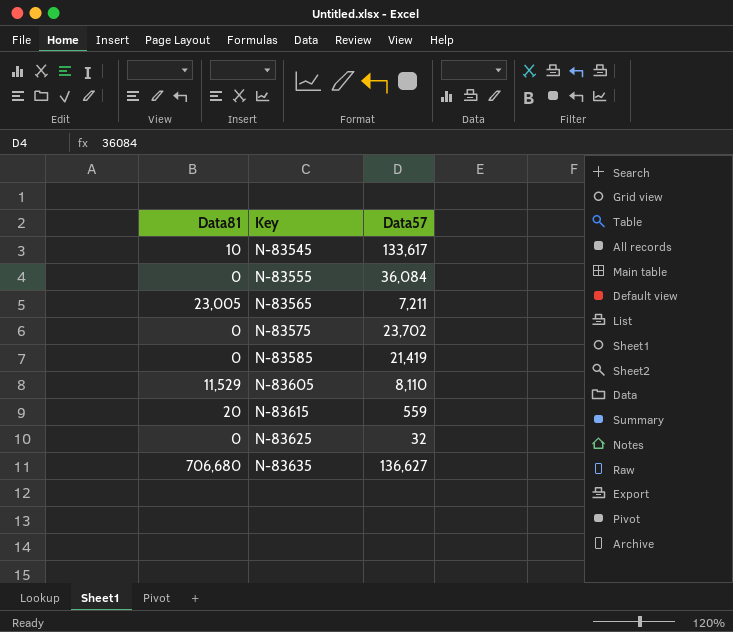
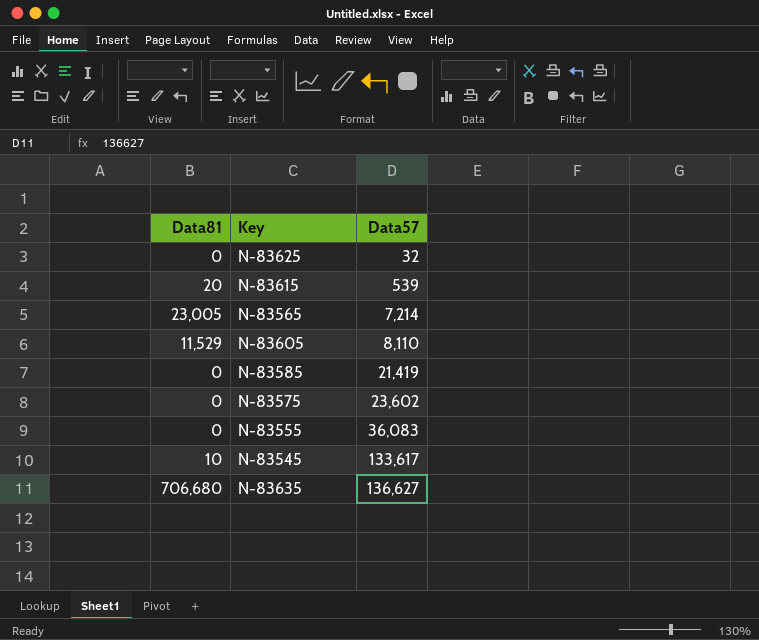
row order: Key ascending -> Data57 ascending
N-83615 | Data57: 559 -> 539
N-83565 | Data57: 7,211 -> 7,214
N-83575 | Data57: 23,702 -> 23,602
N-83555 | Data57: 36,084 -> 36,083

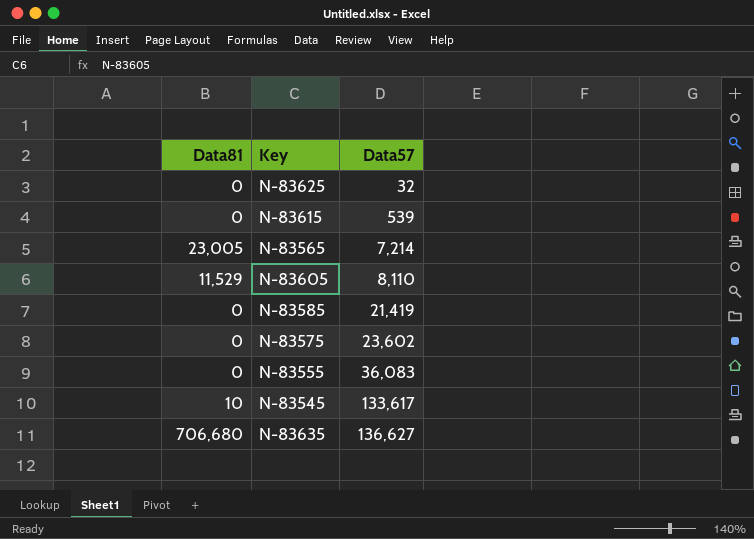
N-83615 | Data81: 20 -> 0

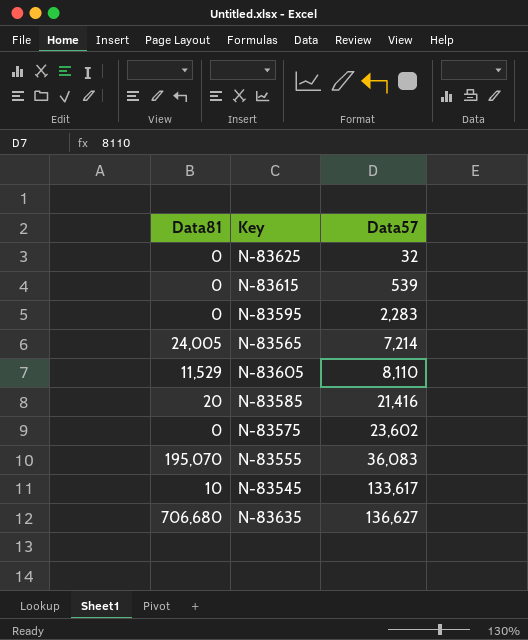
row N-83595: none -> 0 | 2,283
N-83565 | Data81: 23,005 -> 24,005
N-83585 | Data81: 0 -> 20
N-83585 | Data57: 21,419 -> 21,416
N-83555 | Data81: 0 -> 195,070

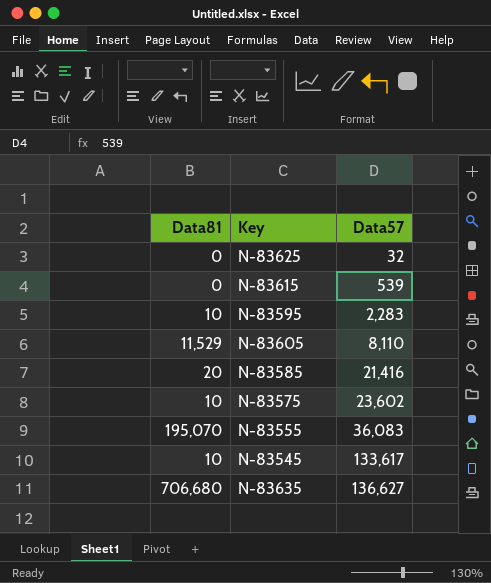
row N-83565: 24,005 | 7,214 -> none
N-83595 | Data81: 0 -> 10
N-83575 | Data81: 0 -> 10

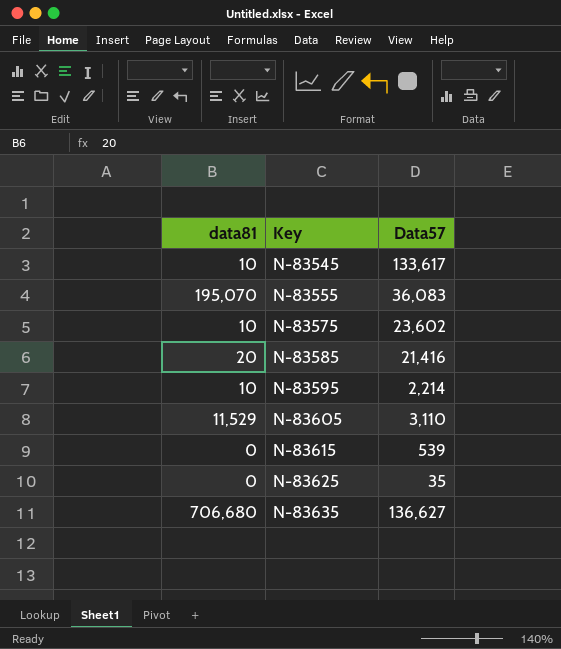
row order: Data57 ascending -> Key ascending
column name: Data81 -> data81
N-83595 | Data57: 2,283 -> 2,214
N-83605 | Data57: 8,110 -> 3,110
N-83625 | Data57: 32 -> 35

